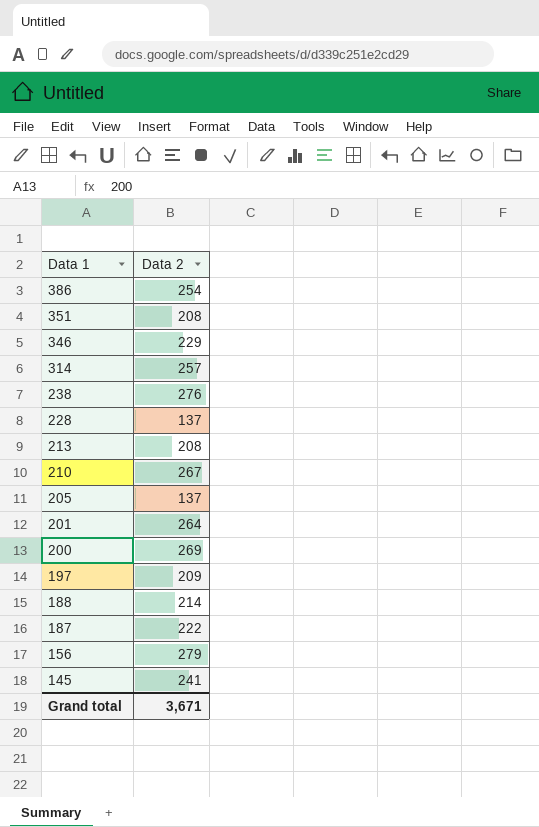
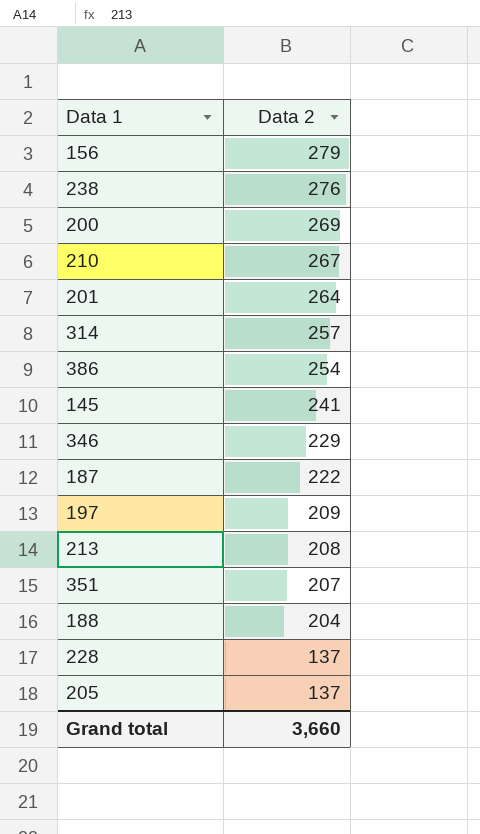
row order: Data 1 descending -> Data 2 descending
351 | Data 2: 208 -> 207
188 | Data 2: 214 -> 204
Grand total | Data 2: 3,671 -> 3,660

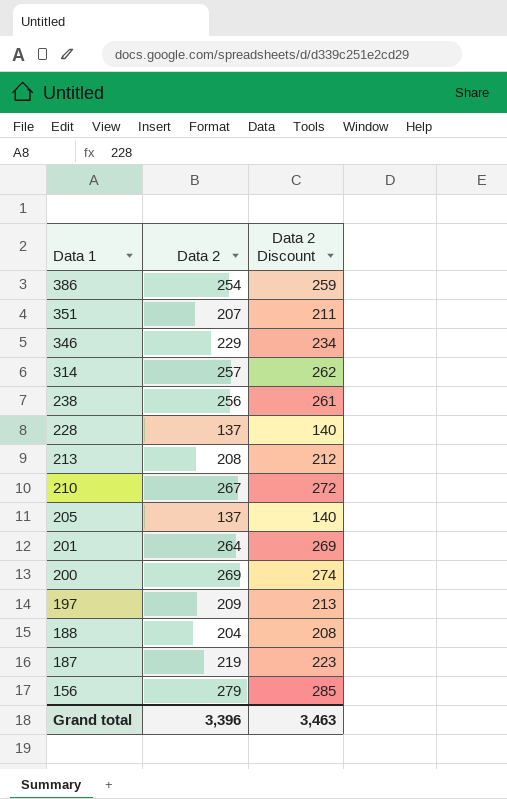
row order: Data 2 descending -> Data 1 descending
column Data 2 Discount | formula: none -> [Data 2] * 1.02
row 145: 241 -> none
238 | Data 2: 276 -> 256
187 | Data 2: 222 -> 219
Grand total | Data 2: 3,660 -> 3,396

